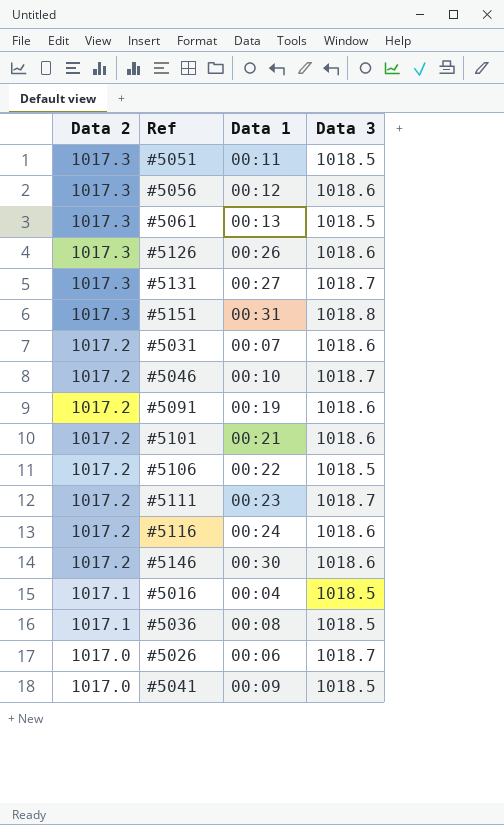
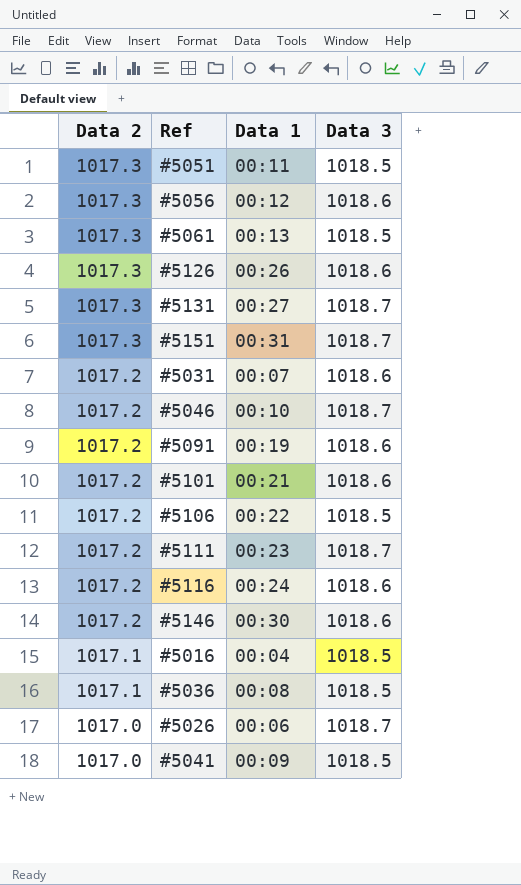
#5151 | Data 3: 1018.8 -> 1018.7

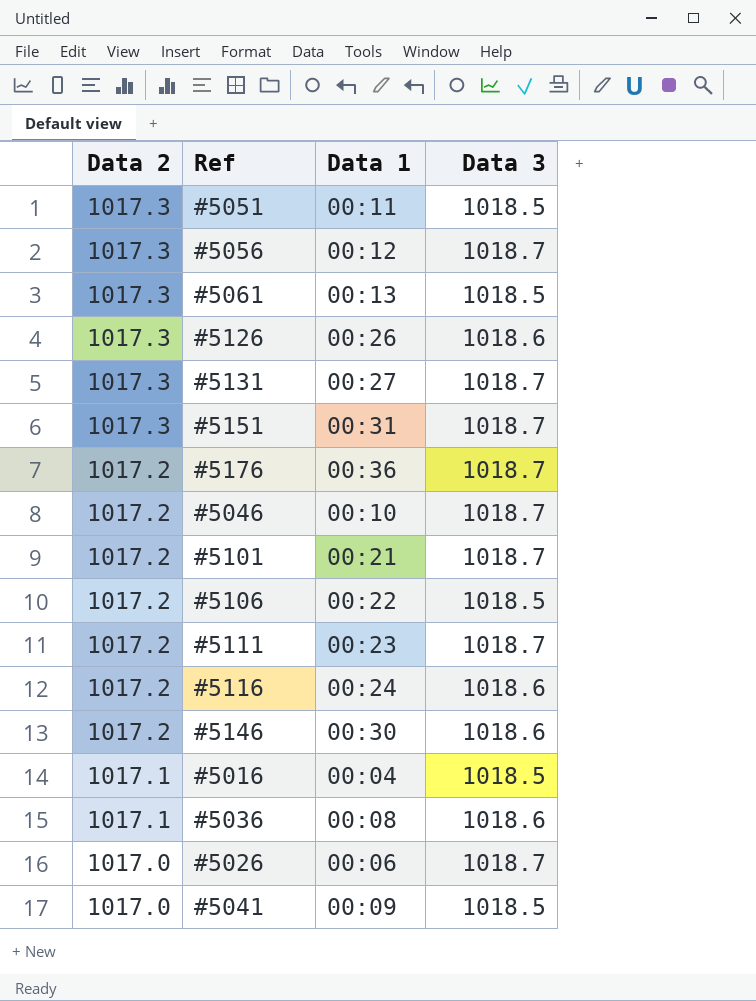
row #5031: 1017.2 | 00:07 | 1018.6 -> none
row #5091: 1017.2 | 00:19 | 1018.6 -> none
#5056 | Data 3: 1018.6 -> 1018.7
row #5176: none -> 1017.2 | 00:36 | 1018.7
#5101 | Data 3: 1018.6 -> 1018.7
#5036 | Data 3: 1018.5 -> 1018.6

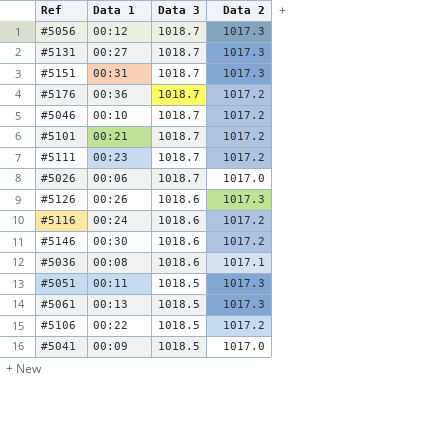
row order: Data 2 descending -> Data 3 descending
column Data 2 | position: 1 -> 4
row #5016: 1017.1 | 00:04 | 1018.5 -> none

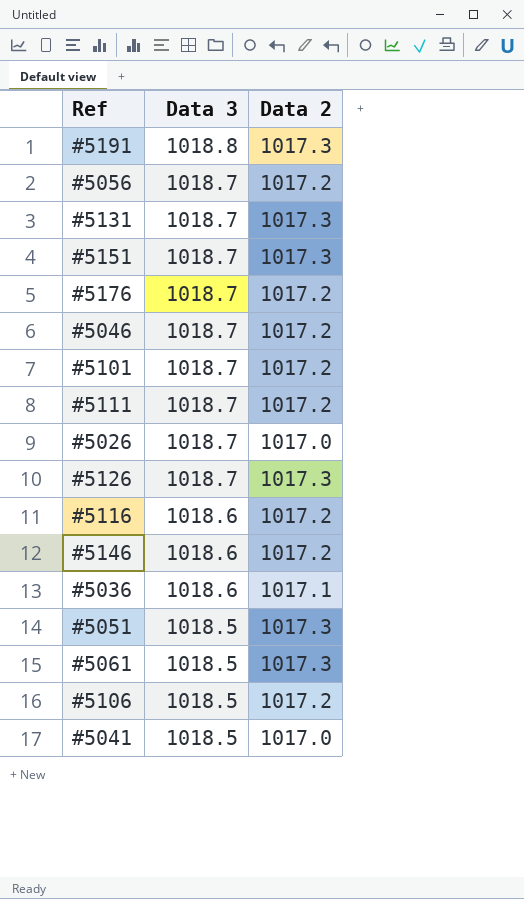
column Data 1 | position: 2 -> none
row #5191: none -> 1018.8 | 1017.3
#5056 | Data 2: 1017.3 -> 1017.2
#5126 | Data 3: 1018.6 -> 1018.7

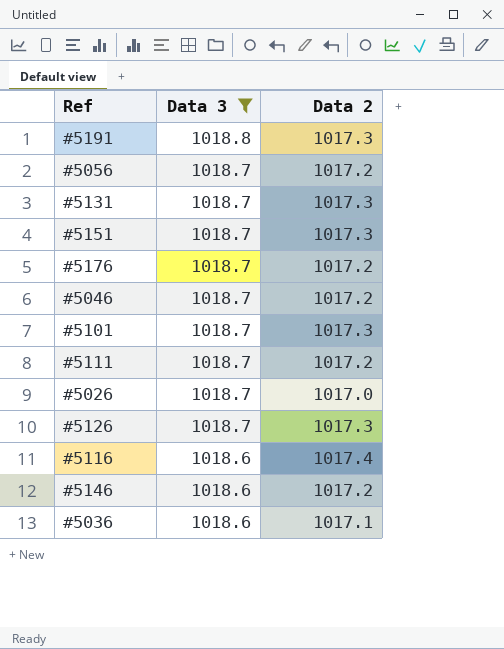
filter: none -> Data 3 != 1018.5
#5101 | Data 2: 1017.2 -> 1017.3
#5116 | Data 2: 1017.2 -> 1017.4

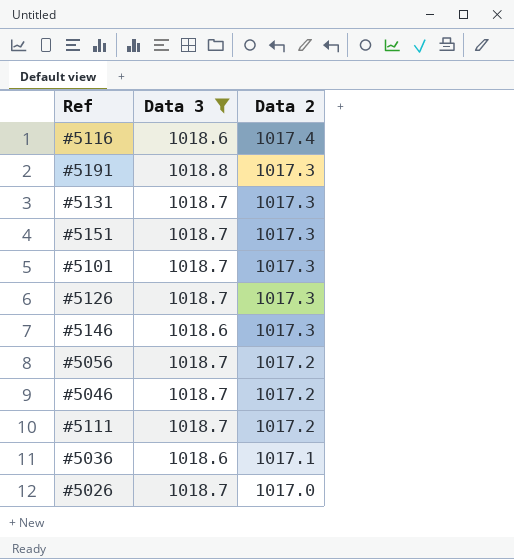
row order: Data 3 descending -> Data 2 descending
row #5176: 1018.7 | 1017.2 -> none
#5146 | Data 2: 1017.2 -> 1017.3

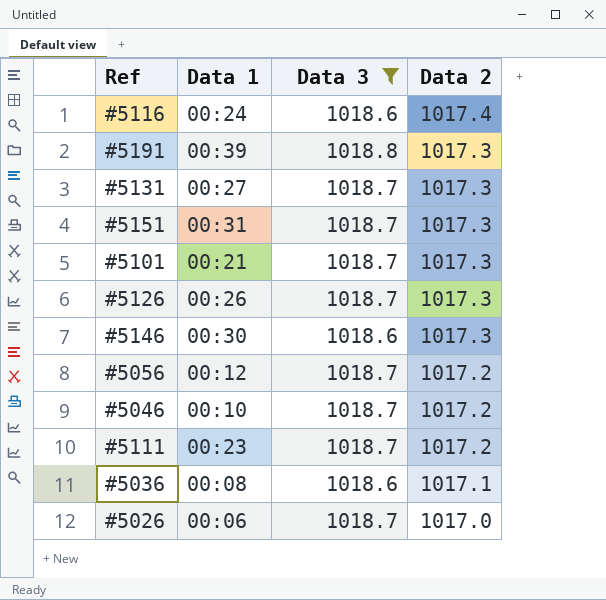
column Data 1 | position: none -> 2

